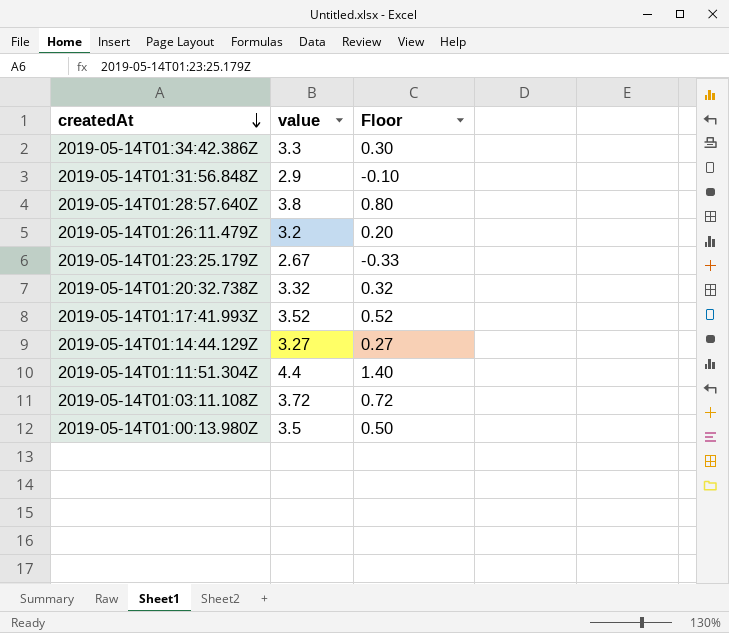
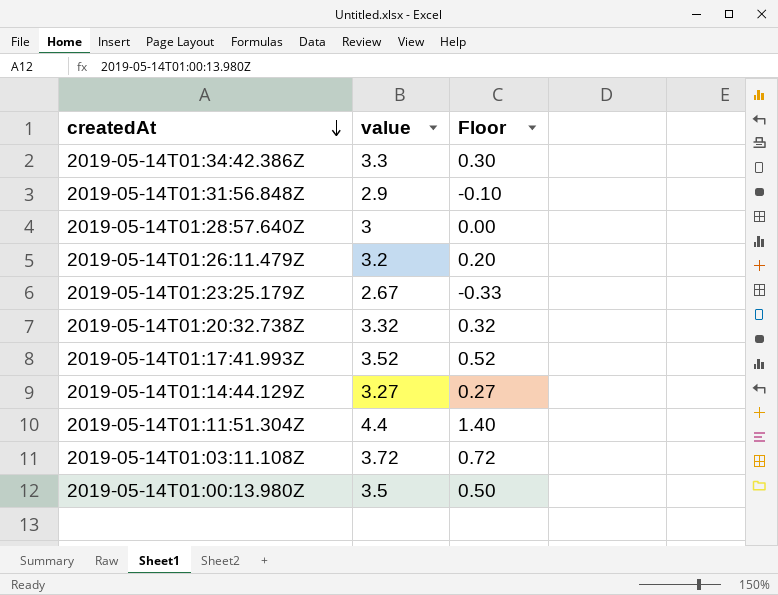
2019-05-14T01:28:57.640Z | value: 3.8 -> 3
2019-05-14T01:28:57.640Z | Floor: 0.80 -> 0.00

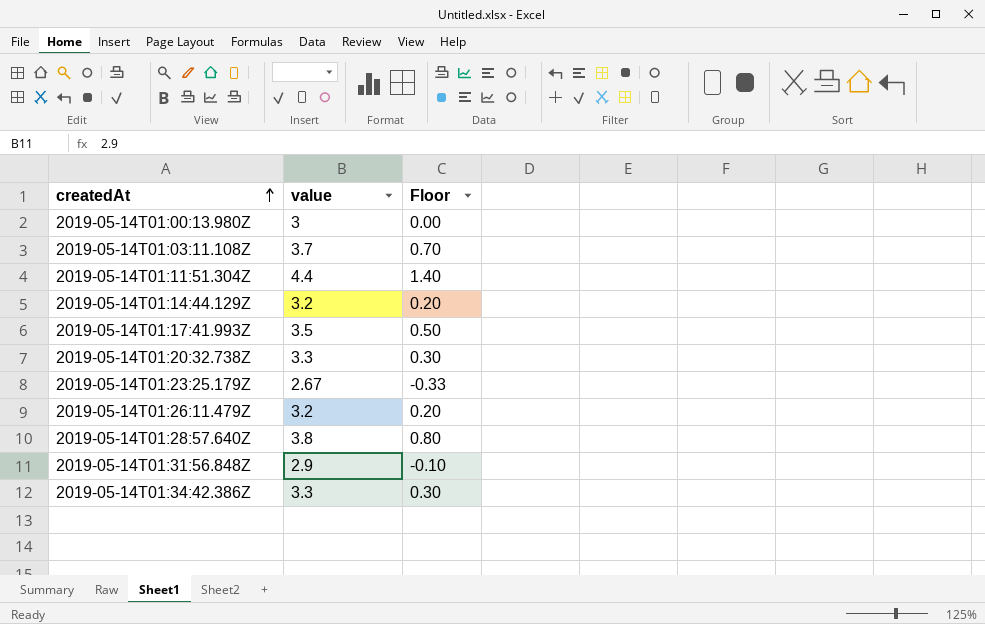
row order: createdAt descending -> createdAt ascending
2019-05-14T01:00:13.980Z | value: 3.5 -> 3
2019-05-14T01:00:13.980Z | Floor: 0.50 -> 0.00
2019-05-14T01:03:11.108Z | value: 3.72 -> 3.7
2019-05-14T01:03:11.108Z | Floor: 0.72 -> 0.70
2019-05-14T01:14:44.129Z | value: 3.27 -> 3.2
2019-05-14T01:14:44.129Z | Floor: 0.27 -> 0.20
2019-05-14T01:17:41.993Z | value: 3.52 -> 3.5
2019-05-14T01:17:41.993Z | Floor: 0.52 -> 0.50
2019-05-14T01:20:32.738Z | value: 3.32 -> 3.3
2019-05-14T01:20:32.738Z | Floor: 0.32 -> 0.30
2019-05-14T01:28:57.640Z | value: 3 -> 3.8
2019-05-14T01:28:57.640Z | Floor: 0.00 -> 0.80

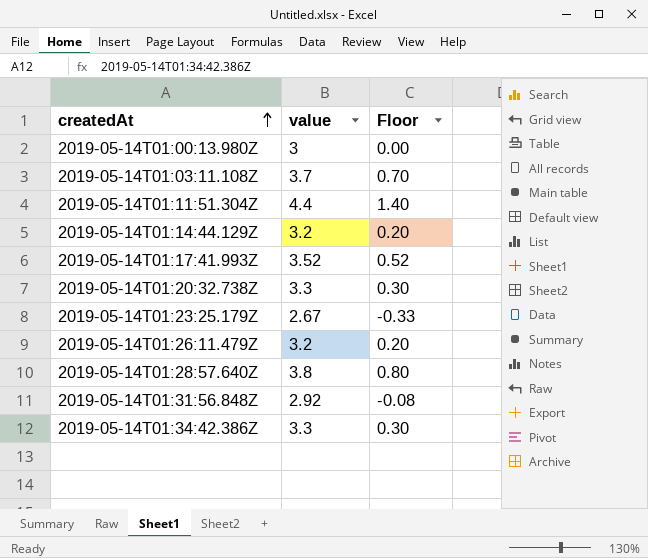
2019-05-14T01:17:41.993Z | value: 3.5 -> 3.52
2019-05-14T01:17:41.993Z | Floor: 0.50 -> 0.52
2019-05-14T01:31:56.848Z | value: 2.9 -> 2.92
2019-05-14T01:31:56.848Z | Floor: -0.10 -> -0.08

